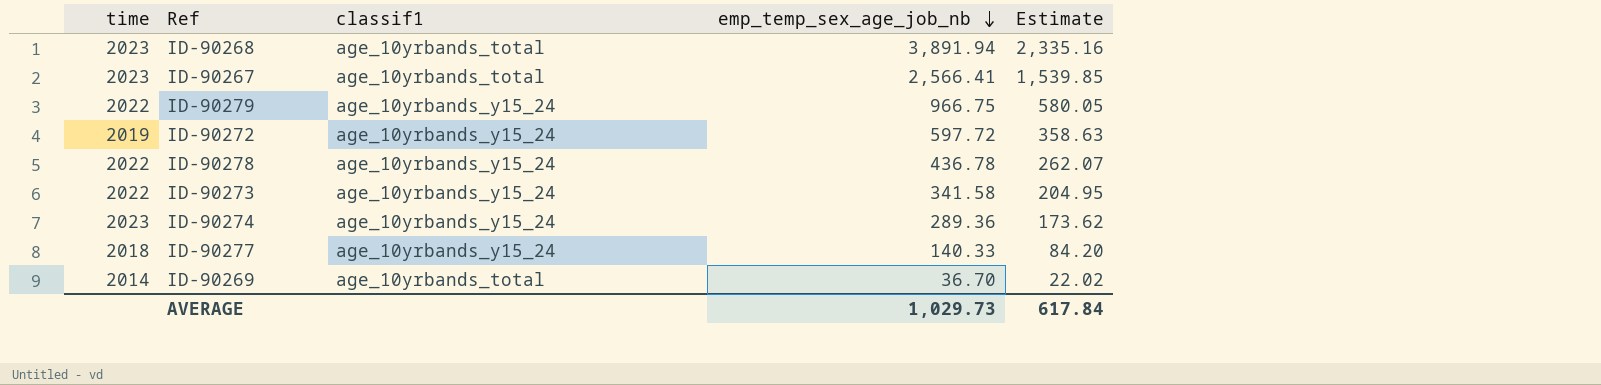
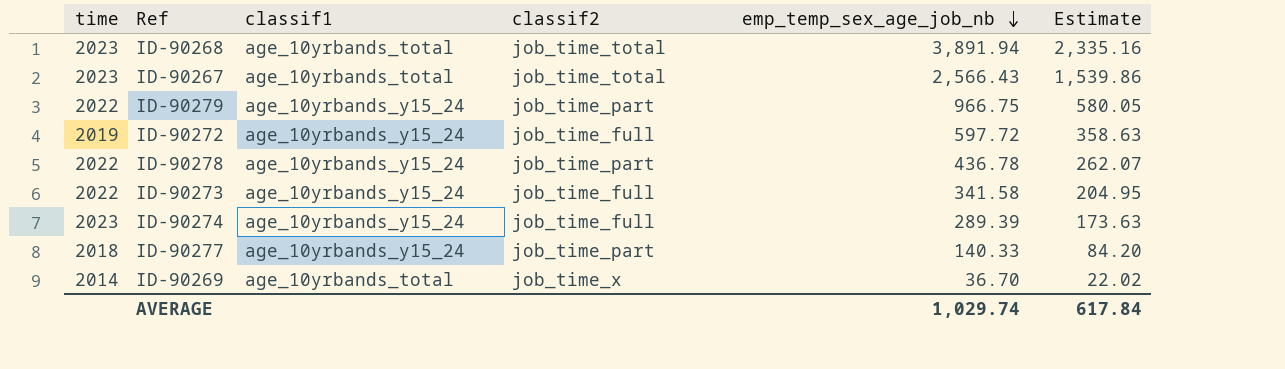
column classif2 | position: none -> 4
ID-90267 | emp_temp_sex_age_job_nb: 2,566.41 -> 2,566.43
ID-90267 | Estimate: 1,539.85 -> 1,539.86
ID-90274 | emp_temp_sex_age_job_nb: 289.36 -> 289.39
ID-90274 | Estimate: 173.62 -> 173.63
AVERAGE | emp_temp_sex_age_job_nb: 1,029.73 -> 1,029.74

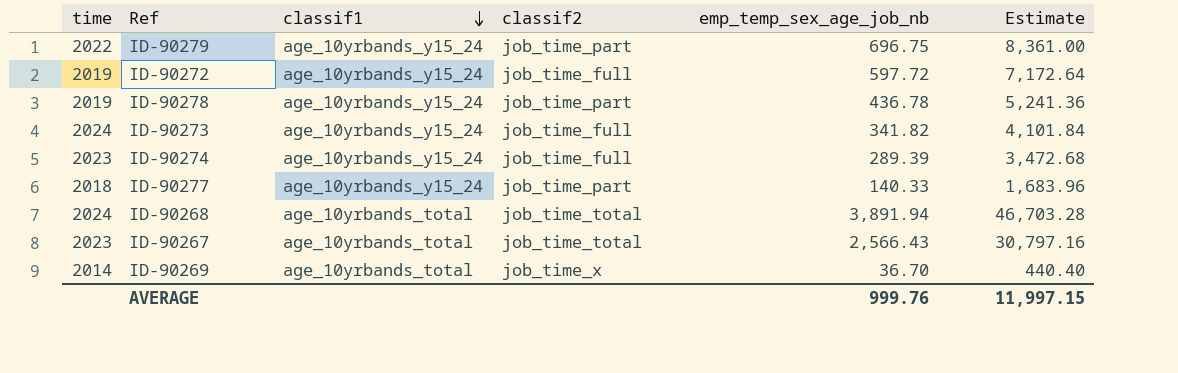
row order: emp_temp_sex_age_job_nb descending -> classif1 descending
column Estimate | formula: [emp_temp_sex_age_job_nb] * 0.6 -> [emp_temp_sex_age_job_nb] * 12
ID-90279 | emp_temp_sex_age_job_nb: 966.75 -> 696.75
ID-90278 | time: 2022 -> 2019
ID-90273 | time: 2022 -> 2024
ID-90273 | emp_temp_sex_age_job_nb: 341.58 -> 341.82
ID-90268 | time: 2023 -> 2024
AVERAGE | emp_temp_sex_age_job_nb: 1,029.74 -> 999.76
AVERAGE | Estimate: 617.84 -> 11,997.15

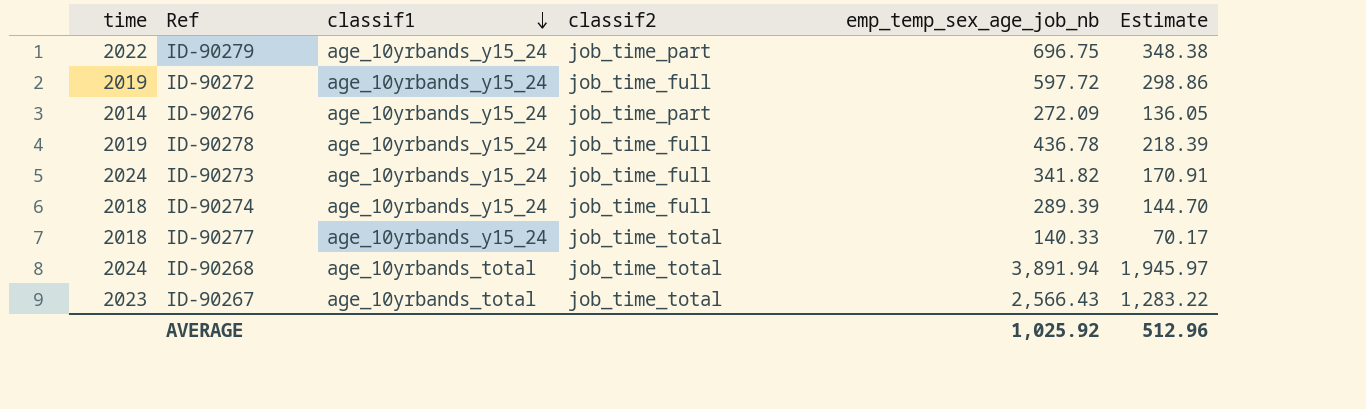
column Estimate | formula: [emp_temp_sex_age_job_nb] * 12 -> [emp_temp_sex_age_job_nb] * 0.5
row ID-90269: 2014 | age_10yrbands_total | job_time_x | 36.70 | 440.40 -> none
row ID-90276: none -> 2014 | age_10yrbands_y15_24 | job_time_part | 272.09 | 136.05
ID-90278 | classif2: job_time_part -> job_time_full
ID-90274 | time: 2023 -> 2018
ID-90277 | classif2: job_time_part -> job_time_total
AVERAGE | emp_temp_sex_age_job_nb: 999.76 -> 1,025.92
AVERAGE | Estimate: 11,997.15 -> 512.96

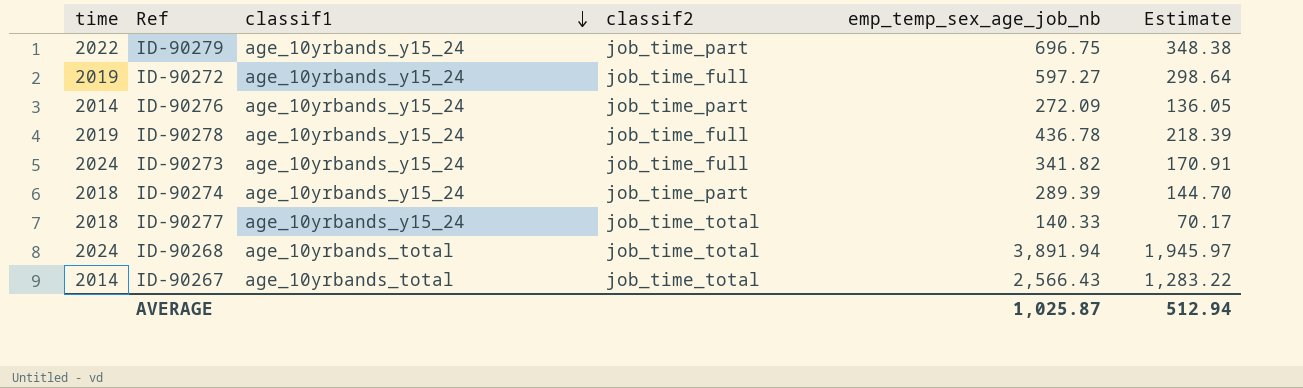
ID-90272 | emp_temp_sex_age_job_nb: 597.72 -> 597.27
ID-90272 | Estimate: 298.86 -> 298.64
ID-90274 | classif2: job_time_full -> job_time_part
ID-90267 | time: 2023 -> 2014
AVERAGE | emp_temp_sex_age_job_nb: 1,025.92 -> 1,025.87
AVERAGE | Estimate: 512.96 -> 512.94

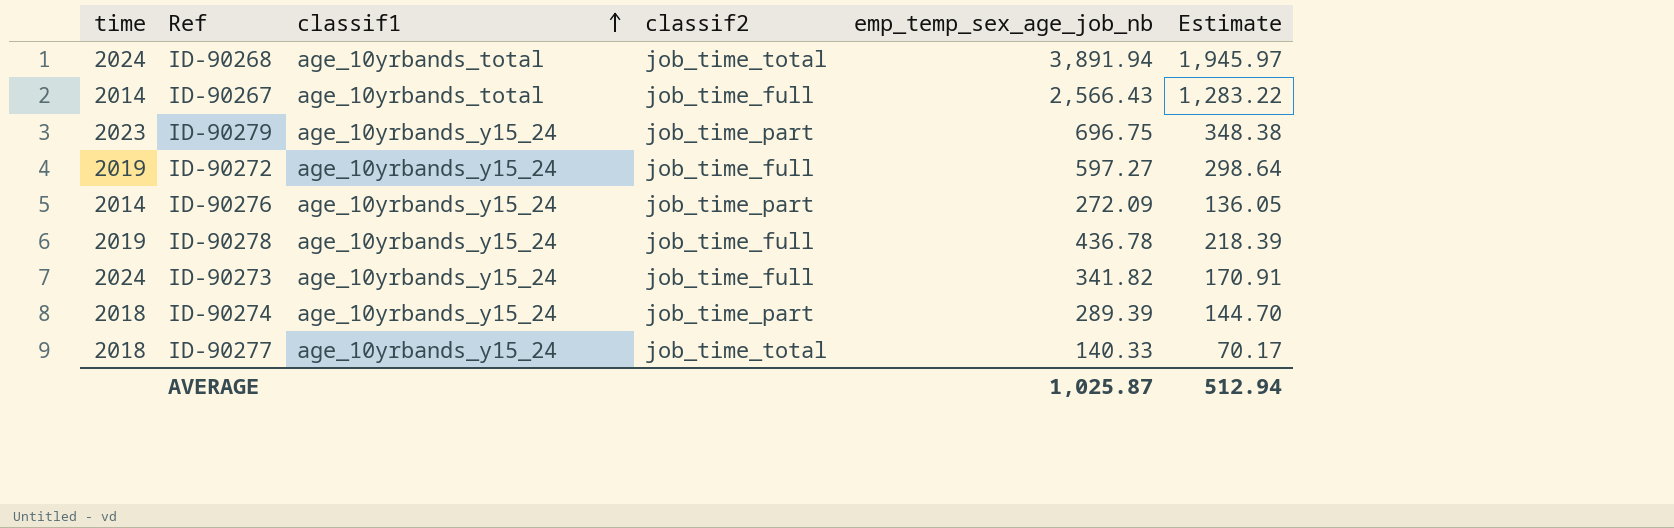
row order: classif1 descending -> classif1 ascending
ID-90267 | classif2: job_time_total -> job_time_full
ID-90279 | time: 2022 -> 2023

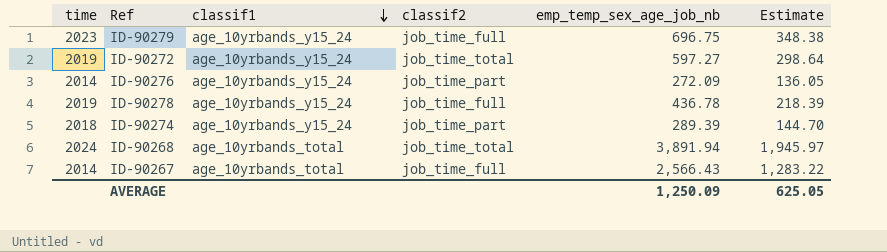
row order: classif1 ascending -> classif1 descending
row ID-90273: 2024 | age_10yrbands_y15_24 | job_time_full | 341.82 | 170.91 -> none
row ID-90277: 2018 | age_10yrbands_y15_24 | job_time_total | 140.33 | 70.17 -> none
ID-90279 | classif2: job_time_part -> job_time_full
ID-90272 | classif2: job_time_full -> job_time_total
AVERAGE | emp_temp_sex_age_job_nb: 1,025.87 -> 1,250.09
AVERAGE | Estimate: 512.94 -> 625.05

